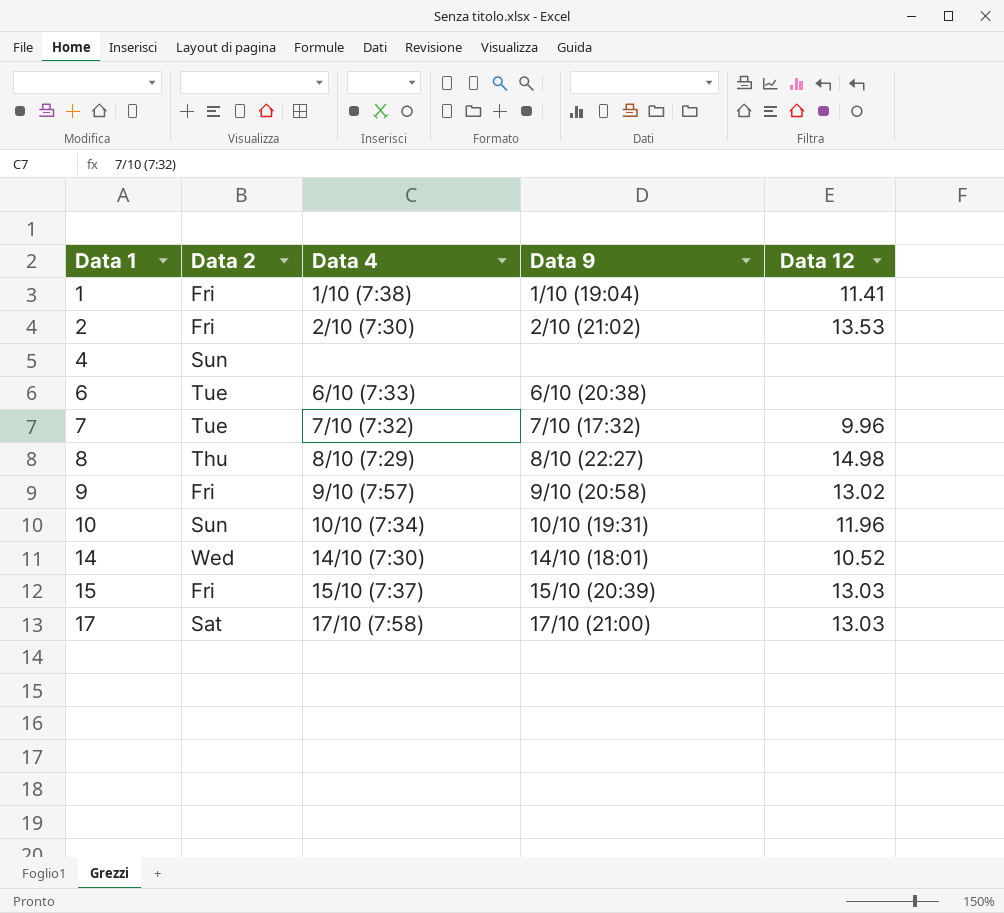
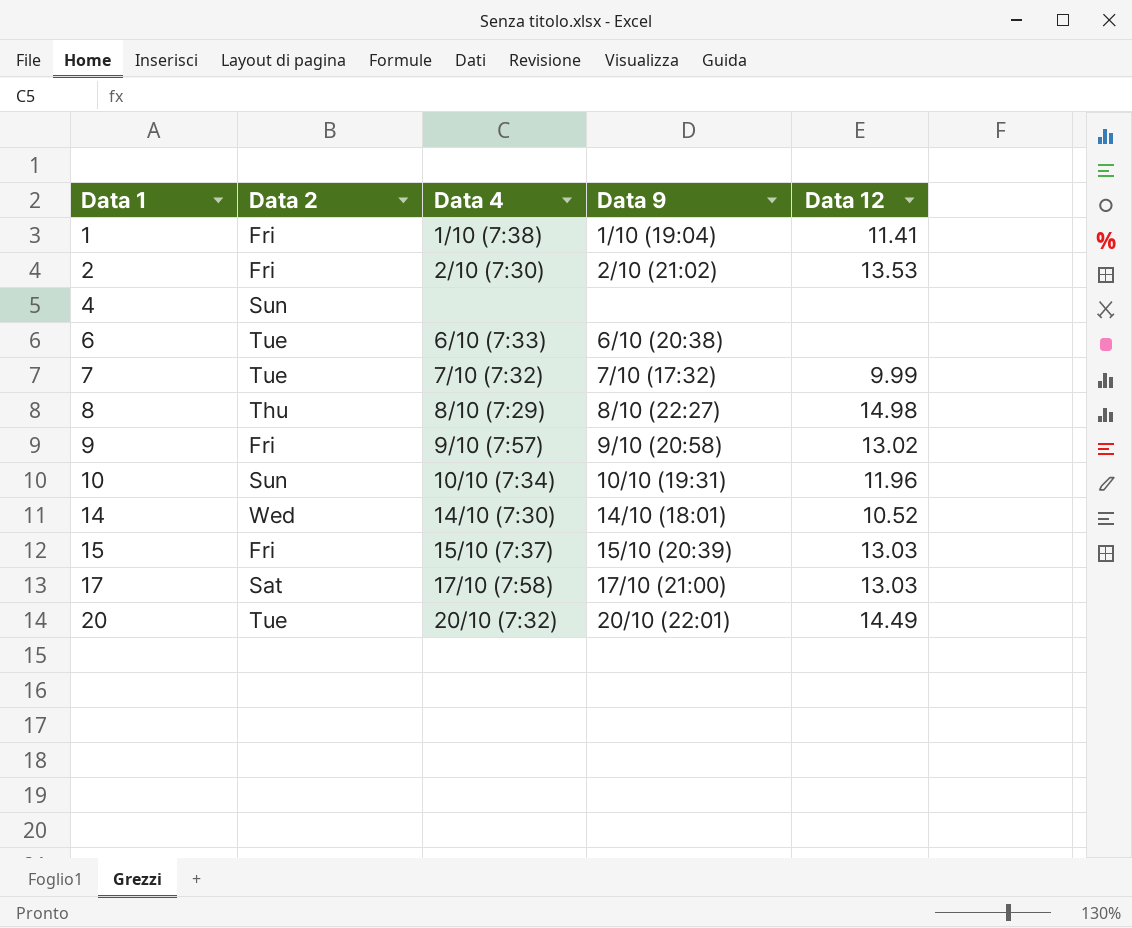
7 | Data 12: 9.96 -> 9.99
row 20: none -> Tue | 20/10 (7:32) | 20/10 (22:01) | 14.49

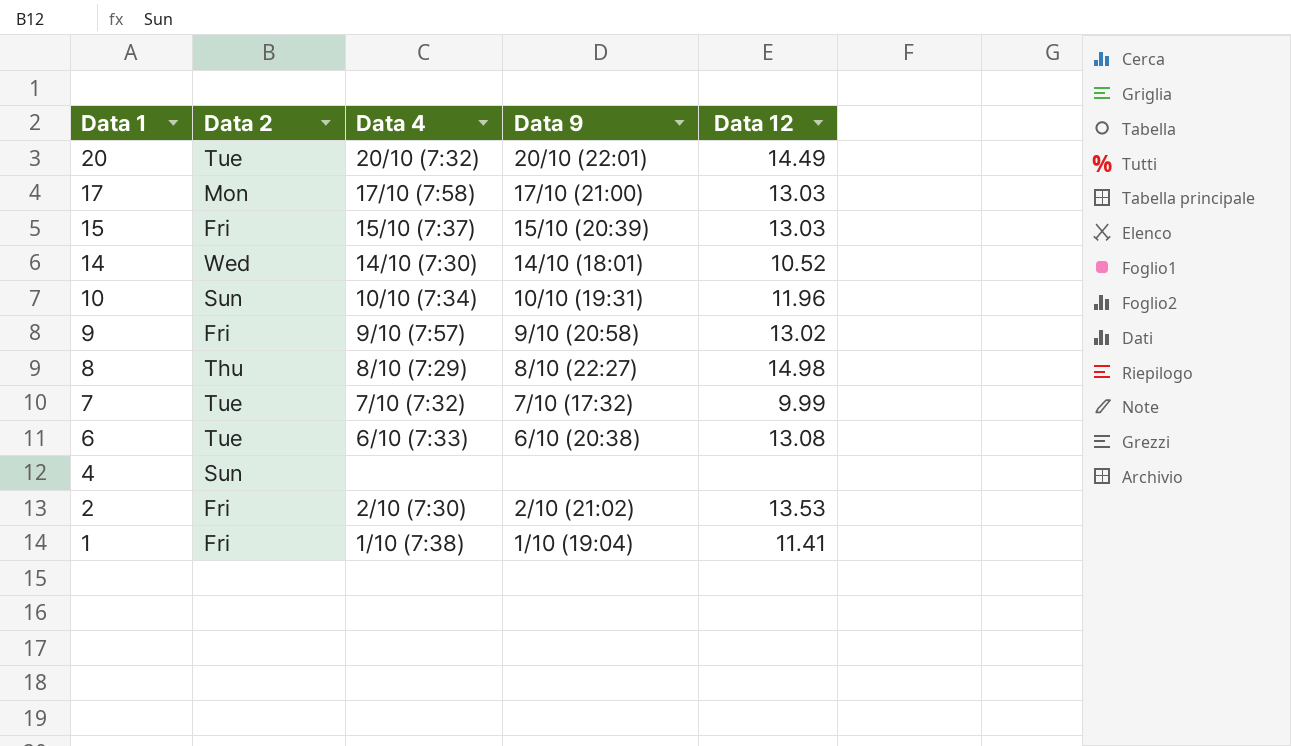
row order: Data 1 ascending -> Data 1 descending
17 | Data 2: Sat -> Mon
6 | Data 12: none -> 13.08

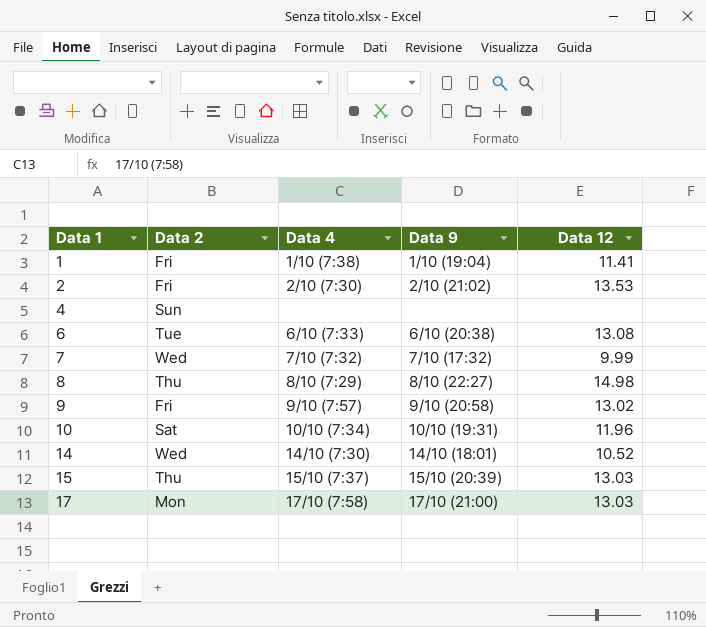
row order: Data 1 descending -> Data 1 ascending
row 20: Tue | 20/10 (7:32) | 20/10 (22:01) | 14.49 -> none
7 | Data 2: Tue -> Wed
10 | Data 2: Sun -> Sat
15 | Data 2: Fri -> Thu

